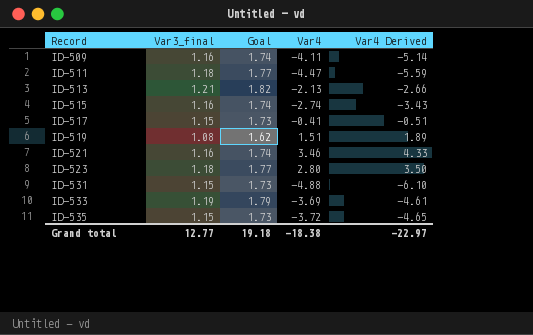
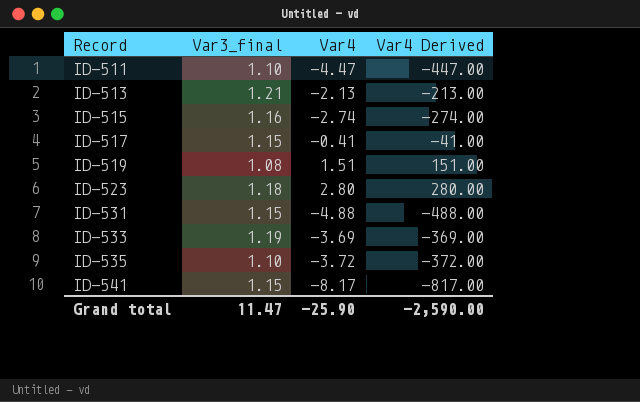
column Goal | formula: [Var3_final] * 1.5 -> none
column Var4 Derived | formula: [Var4] * 1.25 -> [Var4] * 100
row ID-509: 1.16 | 1.74 | -4.11 | -5.14 -> none
row ID-521: 1.16 | 1.74 | 3.46 | 4.33 -> none
ID-511 | Var3_final: 1.18 -> 1.10
ID-535 | Var3_final: 1.15 -> 1.10
row ID-541: none -> 1.15 | -8.17 | -817.00
Grand total | Var3_final: 12.77 -> 11.47
Grand total | Var4: -18.38 -> -25.90
Grand total | Var4 Derived: -22.97 -> -2,590.00

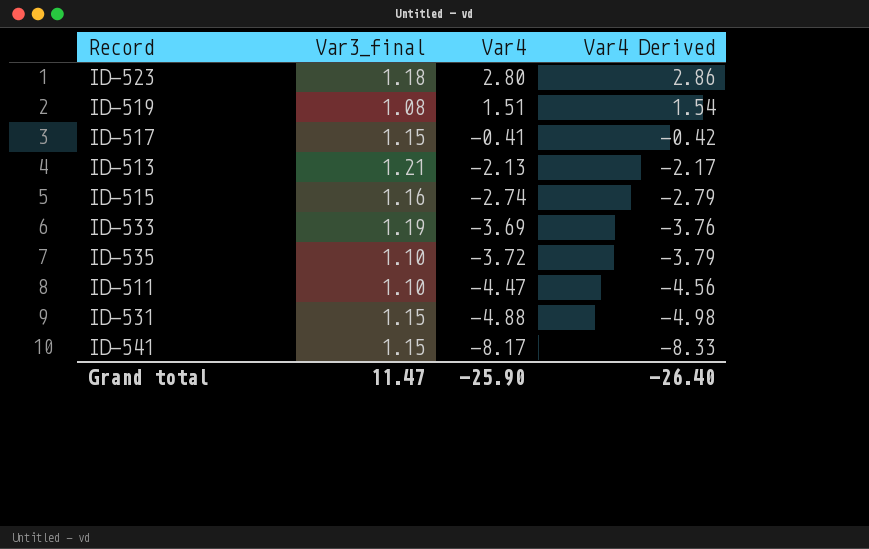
row order: Record ascending -> Var4 descending
column Var4 Derived | formula: [Var4] * 100 -> [Var4] * 1.02
Grand total | Var4 Derived: -2,590.00 -> -26.40

